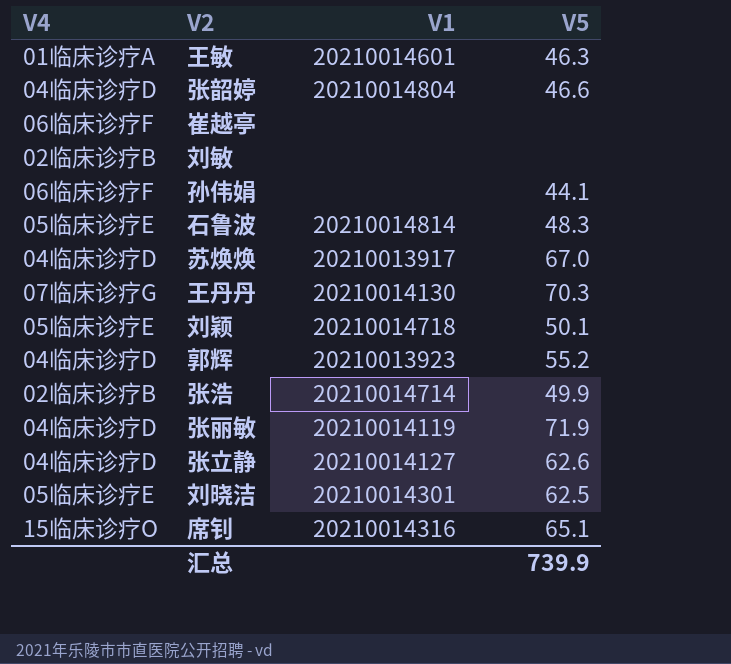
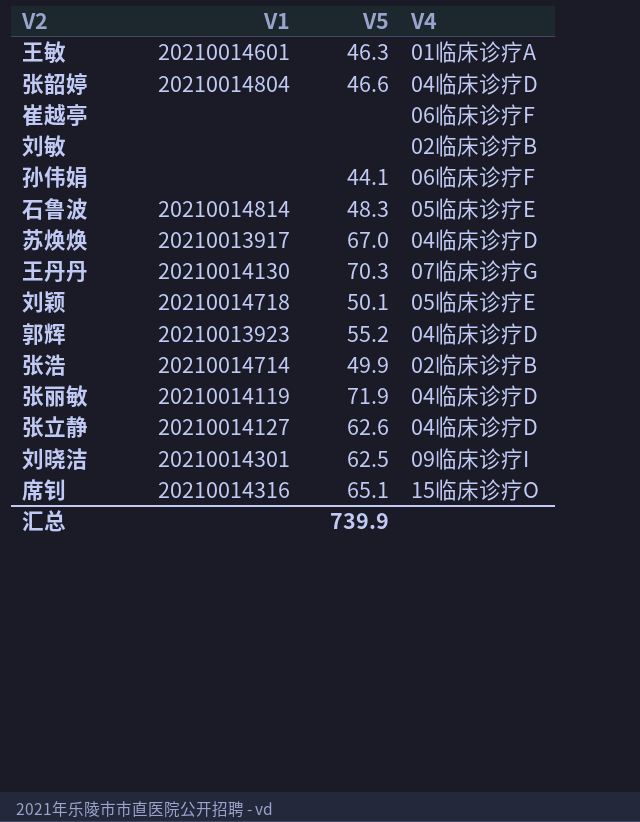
column V4 | position: 1 -> 4
刘晓洁 | V4: 05临床诊疗E -> 09临床诊疗I

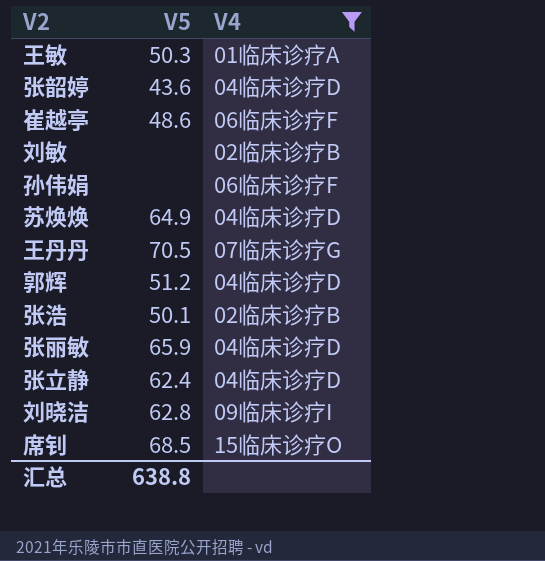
filter: none -> V4 != 05临床诊疗E
column V1 | position: 2 -> none
王敏 | V5: 46.3 -> 50.3
张韶婷 | V5: 46.6 -> 43.6
崔越亭 | V5: none -> 48.6
孙伟娟 | V5: 44.1 -> none
苏焕焕 | V5: 67.0 -> 64.9
王丹丹 | V5: 70.3 -> 70.5
郭辉 | V5: 55.2 -> 51.2
张浩 | V5: 49.9 -> 50.1
张丽敏 | V5: 71.9 -> 65.9
张立静 | V5: 62.6 -> 62.4
刘晓洁 | V5: 62.5 -> 62.8
席钊 | V5: 65.1 -> 68.5
汇总 | V5: 739.9 -> 638.8

